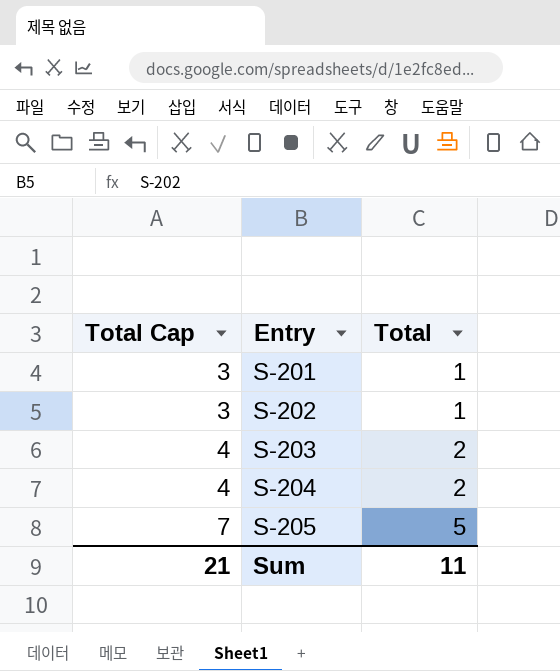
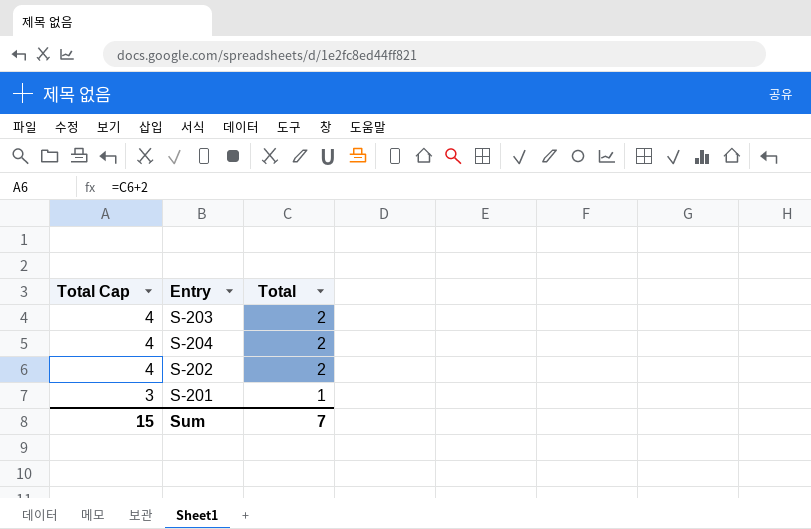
row order: Total Cap ascending -> Total Cap descending
row S-205: 7 | 5 -> none
S-202 | Total Cap: 3 -> 4
S-202 | Total: 1 -> 2
Sum | Total Cap: 21 -> 15
Sum | Total: 11 -> 7

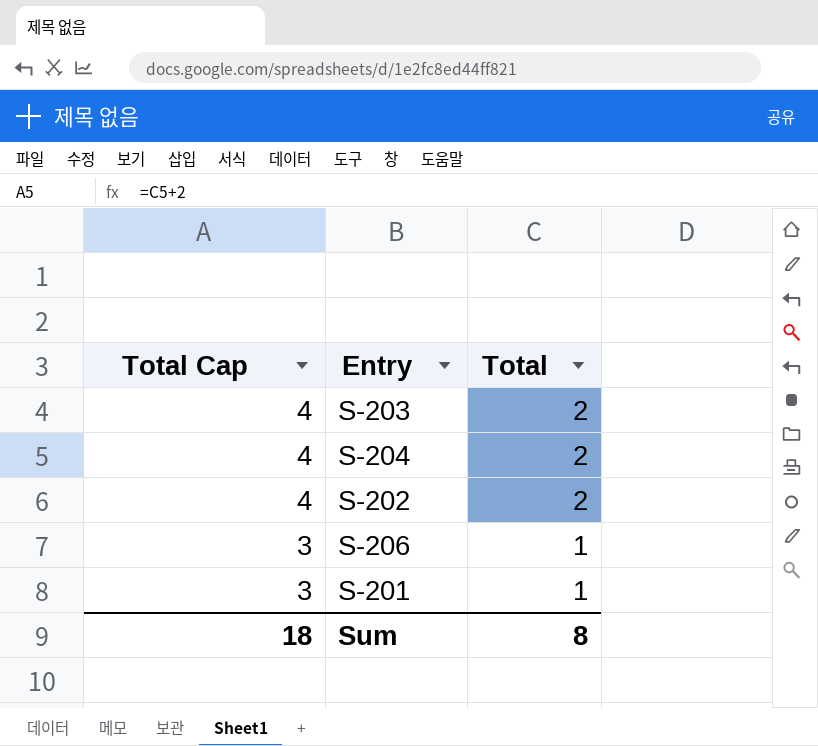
row S-206: none -> 3 | 1
Sum | Total Cap: 15 -> 18
Sum | Total: 7 -> 8

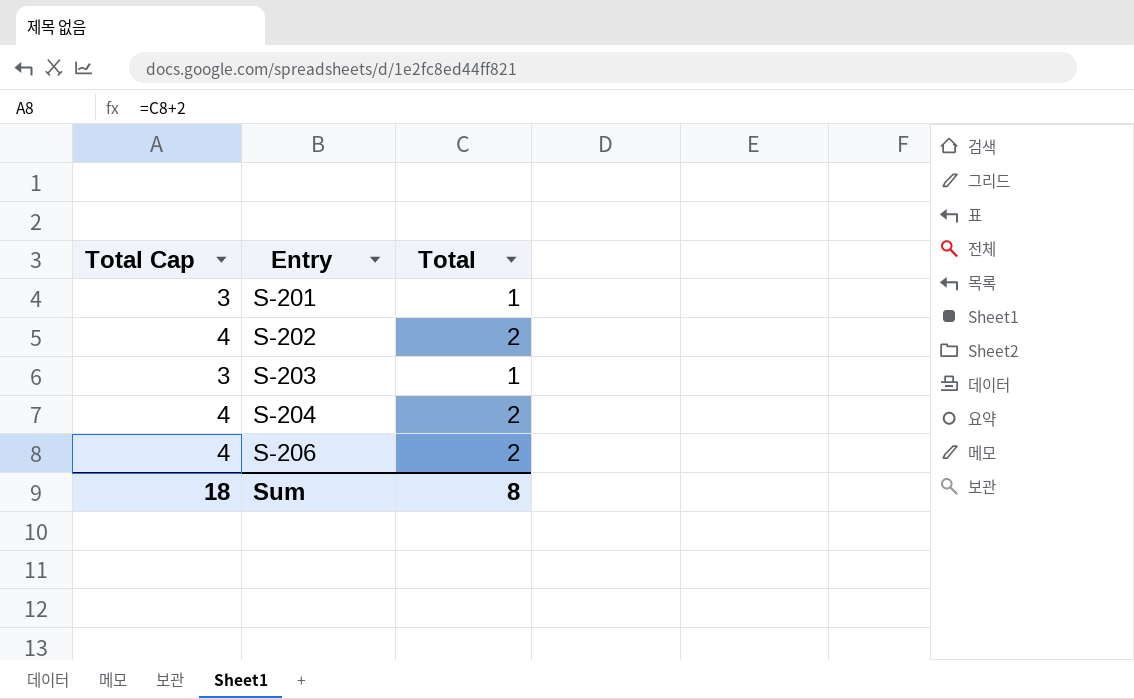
row order: Total Cap descending -> Entry ascending
S-203 | Total Cap: 4 -> 3
S-203 | Total: 2 -> 1
S-206 | Total Cap: 3 -> 4
S-206 | Total: 1 -> 2

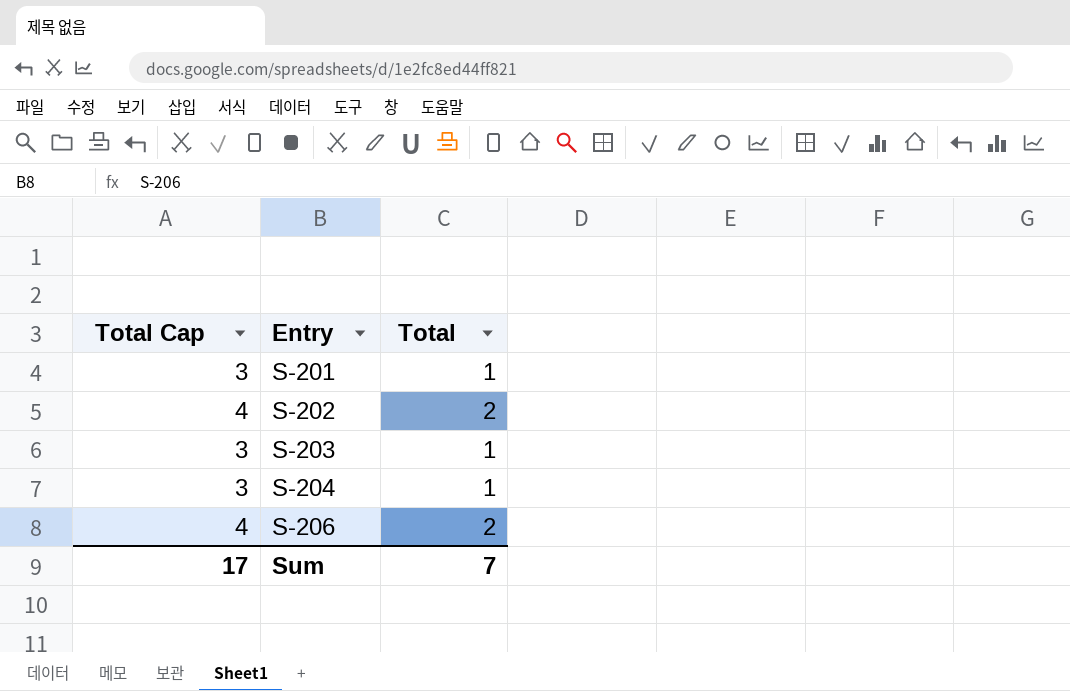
S-204 | Total Cap: 4 -> 3
S-204 | Total: 2 -> 1
Sum | Total Cap: 18 -> 17
Sum | Total: 8 -> 7

